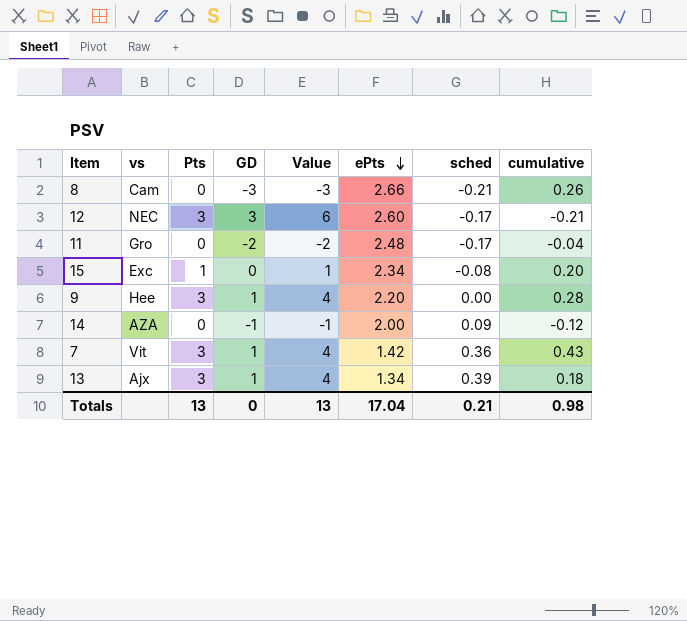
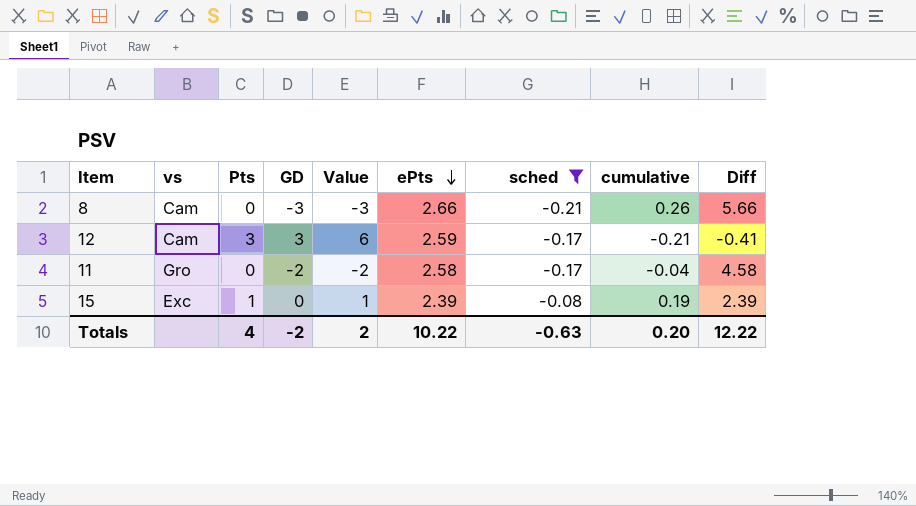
filter: none -> sched <= -0.08
column Diff | formula: none -> [ePts] - [GD]
12 | vs: NEC -> Cam
12 | ePts: 2.60 -> 2.59
11 | ePts: 2.48 -> 2.58
15 | ePts: 2.34 -> 2.39
15 | cumulative: 0.20 -> 0.19
Totals | Pts: 13 -> 4
Totals | GD: 0 -> -2
Totals | Value: 13 -> 2
Totals | ePts: 17.04 -> 10.22
Totals | sched: 0.21 -> -0.63
Totals | cumulative: 0.98 -> 0.20

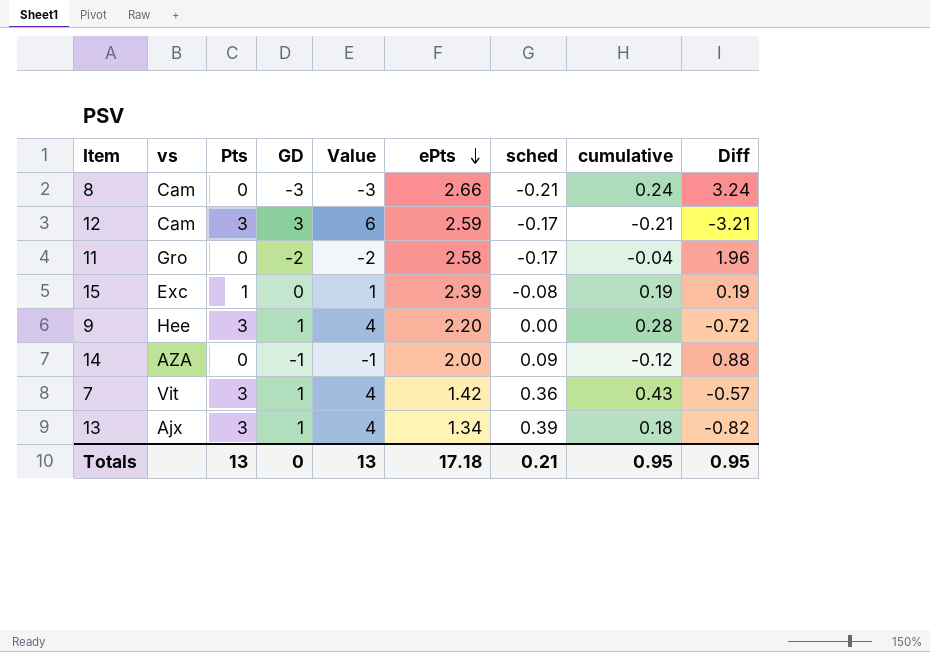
filter: sched <= -0.08 -> none
column Diff | formula: [ePts] - [GD] -> [cumulative] - [GD]
8 | cumulative: 0.26 -> 0.24
Totals | Pts: 4 -> 13
Totals | GD: -2 -> 0
Totals | Value: 2 -> 13
Totals | ePts: 10.22 -> 17.18
Totals | sched: -0.63 -> 0.21
Totals | cumulative: 0.20 -> 0.95
Totals | Diff: 12.22 -> 0.95

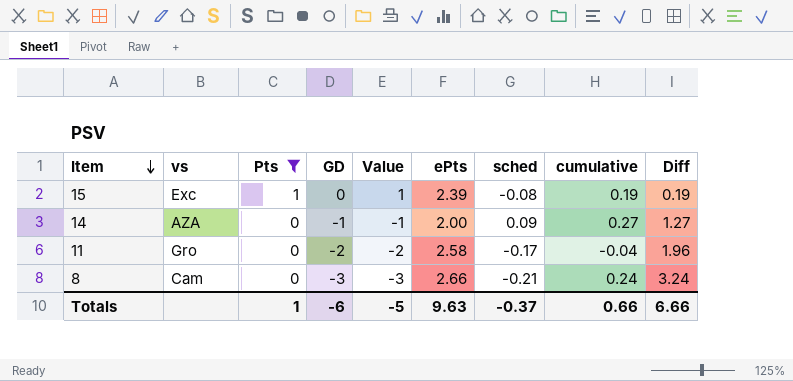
filter: none -> Pts != 3
row order: ePts descending -> Item descending
14 | cumulative: -0.12 -> 0.27
14 | Diff: 0.88 -> 1.27
Totals | Pts: 13 -> 1
Totals | GD: 0 -> -6
Totals | Value: 13 -> -5
Totals | ePts: 17.18 -> 9.63
Totals | sched: 0.21 -> -0.37
Totals | cumulative: 0.95 -> 0.66
Totals | Diff: 0.95 -> 6.66

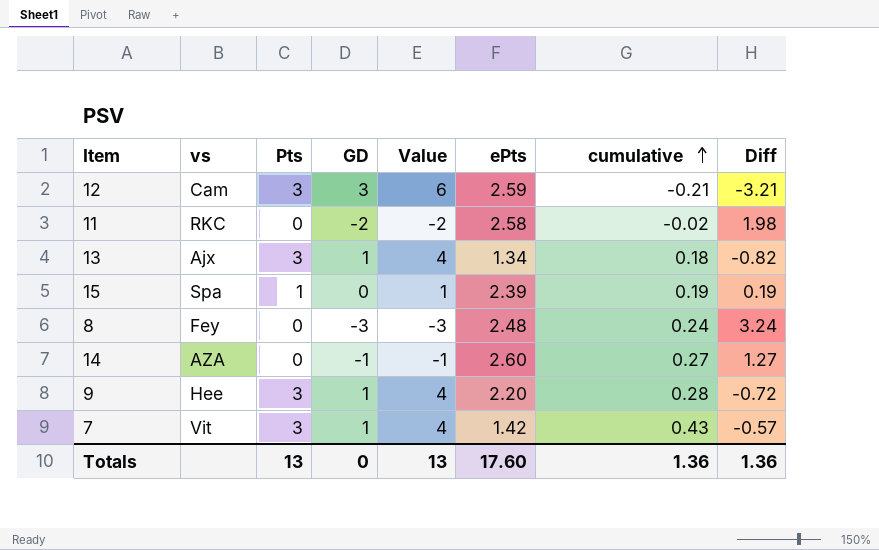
filter: Pts != 3 -> none
row order: Item descending -> cumulative ascending
column sched | position: 7 -> none
11 | vs: Gro -> RKC
11 | cumulative: -0.04 -> -0.02
11 | Diff: 1.96 -> 1.98
15 | vs: Exc -> Spa
8 | vs: Cam -> Fey
8 | ePts: 2.66 -> 2.48
14 | ePts: 2.00 -> 2.60
Totals | Pts: 1 -> 13
Totals | GD: -6 -> 0
Totals | Value: -5 -> 13
Totals | ePts: 9.63 -> 17.60
Totals | cumulative: 0.66 -> 1.36
Totals | Diff: 6.66 -> 1.36

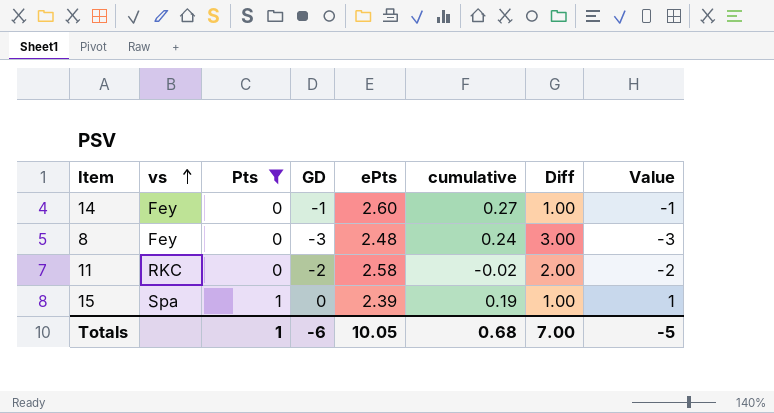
filter: none -> Pts != 3
row order: cumulative ascending -> vs ascending
column Diff | formula: [cumulative] - [GD] -> [Pts] - [GD]
column Value | position: 5 -> 8
14 | vs: AZA -> Fey
Totals | Pts: 13 -> 1
Totals | GD: 0 -> -6
Totals | ePts: 17.60 -> 10.05
Totals | cumulative: 1.36 -> 0.68
Totals | Diff: 1.36 -> 7.00
Totals | Value: 13 -> -5

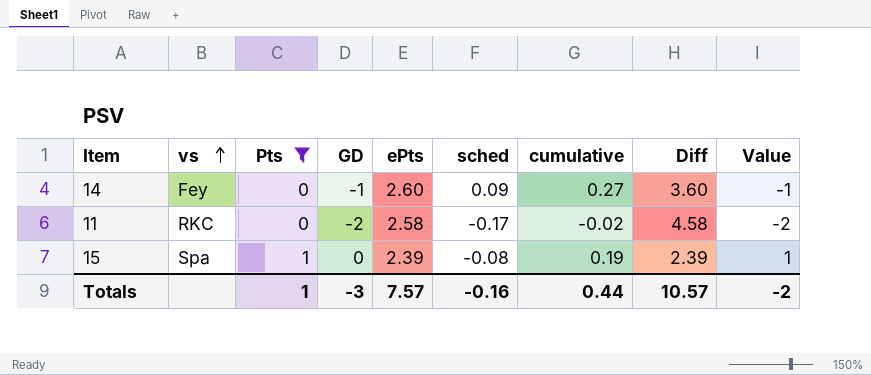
column sched | position: none -> 6
column Diff | formula: [Pts] - [GD] -> [ePts] - [GD]
row 8: Fey | 0 | -3 | 2.48 | 0.24 | 3.00 | -3 -> none
Totals | GD: -6 -> -3
Totals | ePts: 10.05 -> 7.57
Totals | cumulative: 0.68 -> 0.44
Totals | Diff: 7.00 -> 10.57
Totals | Value: -5 -> -2

